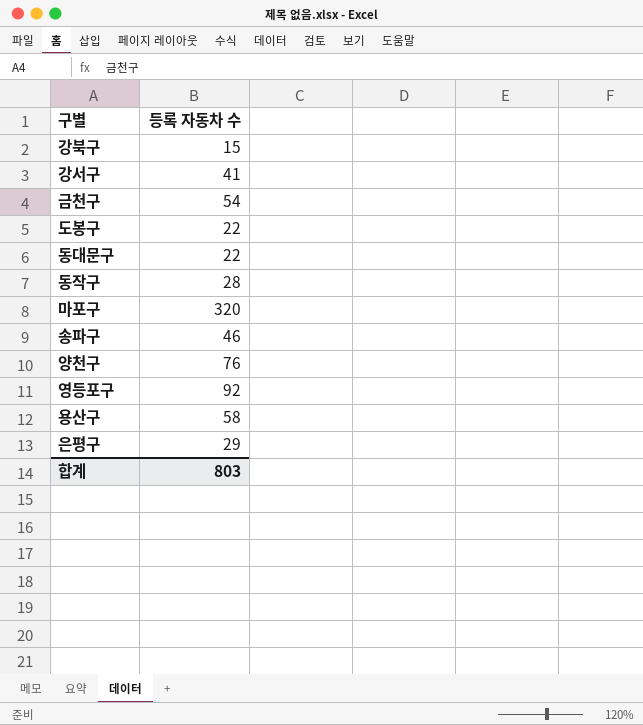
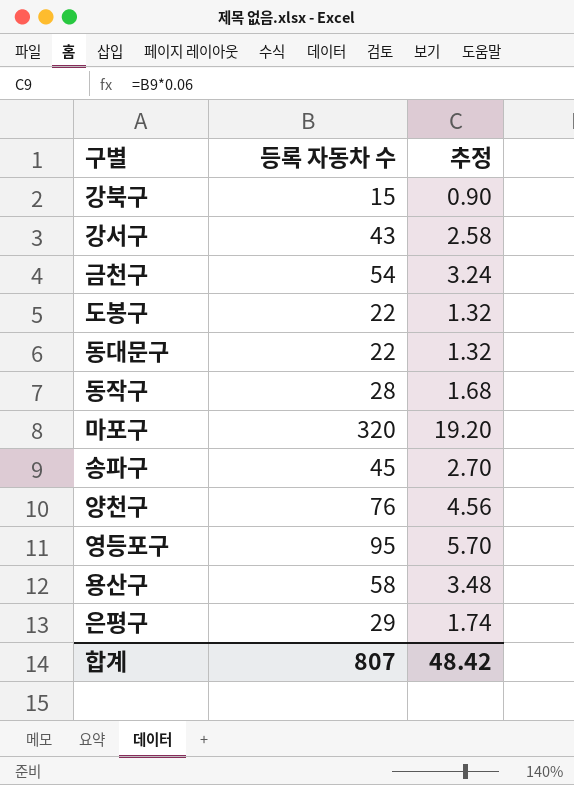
column 추정 | formula: none -> [등록 자동차 수] * 0.06
강서구 | 등록 자동차 수: 41 -> 43
송파구 | 등록 자동차 수: 46 -> 45
영등포구 | 등록 자동차 수: 92 -> 95
합계 | 등록 자동차 수: 803 -> 807

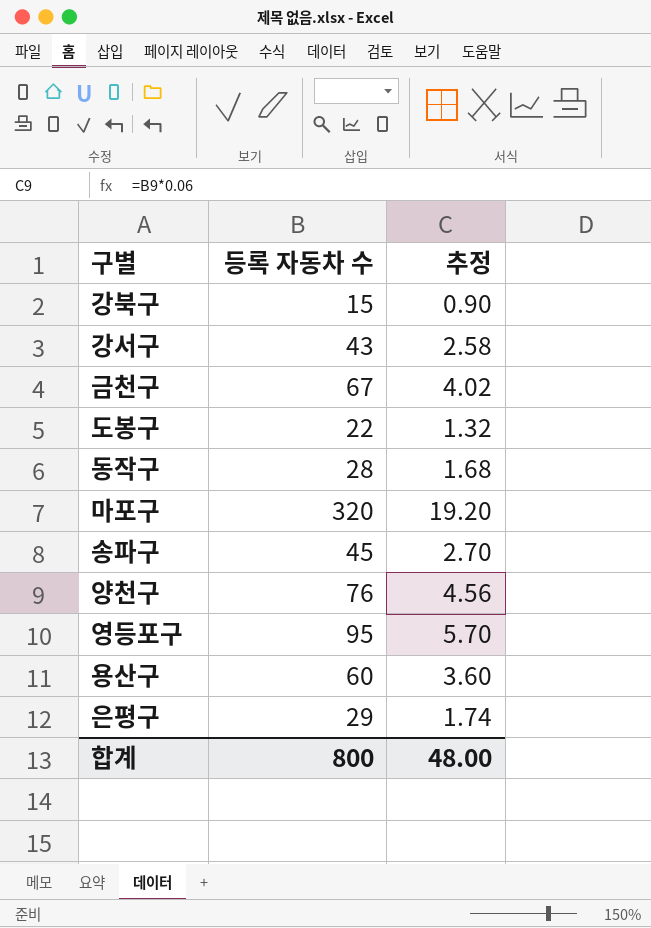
row 동대문구: 22 | 1.32 -> none
금천구 | 등록 자동차 수: 54 -> 67
금천구 | 추정: 3.24 -> 4.02
용산구 | 등록 자동차 수: 58 -> 60
용산구 | 추정: 3.48 -> 3.60
합계 | 등록 자동차 수: 807 -> 800
합계 | 추정: 48.42 -> 48.00

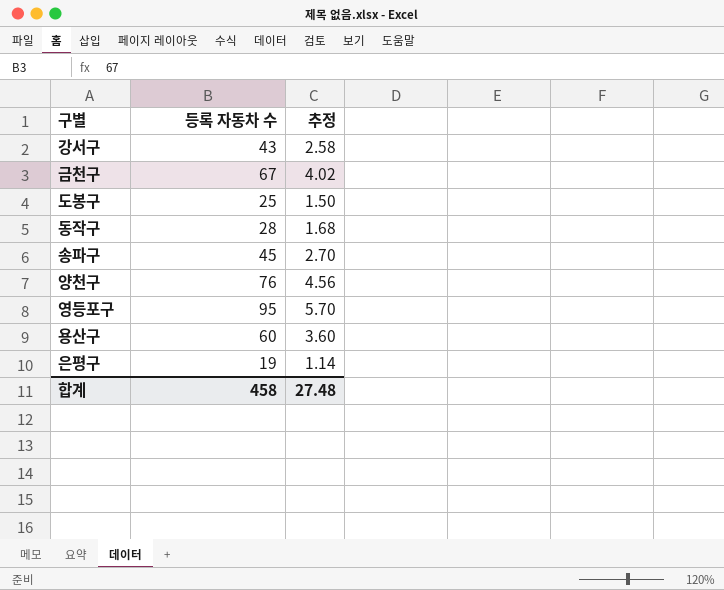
row 강북구: 15 | 0.90 -> none
row 마포구: 320 | 19.20 -> none
도봉구 | 등록 자동차 수: 22 -> 25
도봉구 | 추정: 1.32 -> 1.50
은평구 | 등록 자동차 수: 29 -> 19
은평구 | 추정: 1.74 -> 1.14
합계 | 등록 자동차 수: 800 -> 458
합계 | 추정: 48.00 -> 27.48

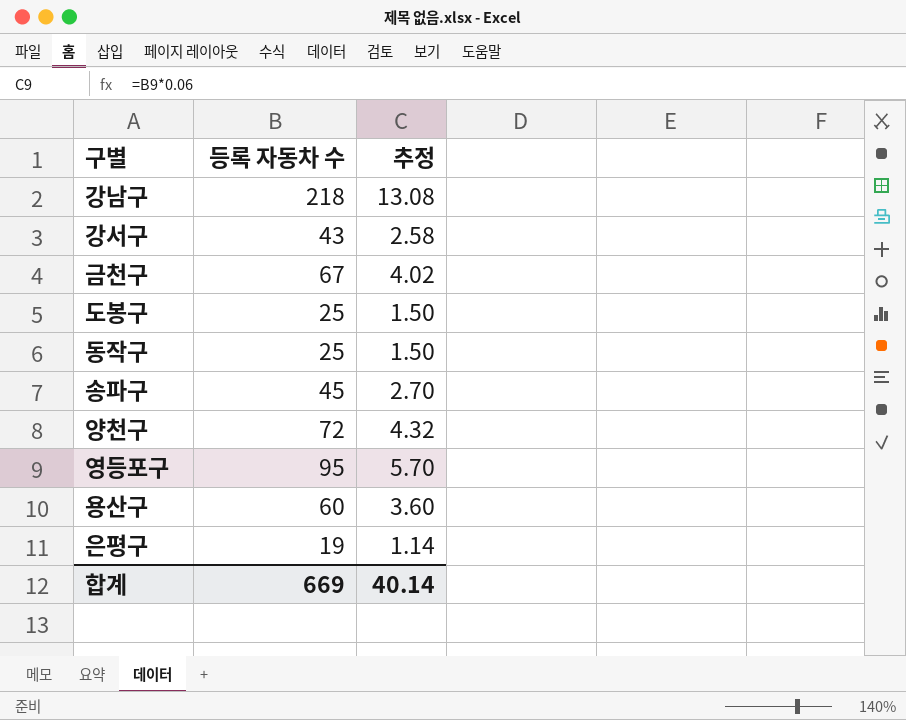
row 강남구: none -> 218 | 13.08
동작구 | 등록 자동차 수: 28 -> 25
동작구 | 추정: 1.68 -> 1.50
양천구 | 등록 자동차 수: 76 -> 72
양천구 | 추정: 4.56 -> 4.32
합계 | 등록 자동차 수: 458 -> 669
합계 | 추정: 27.48 -> 40.14

